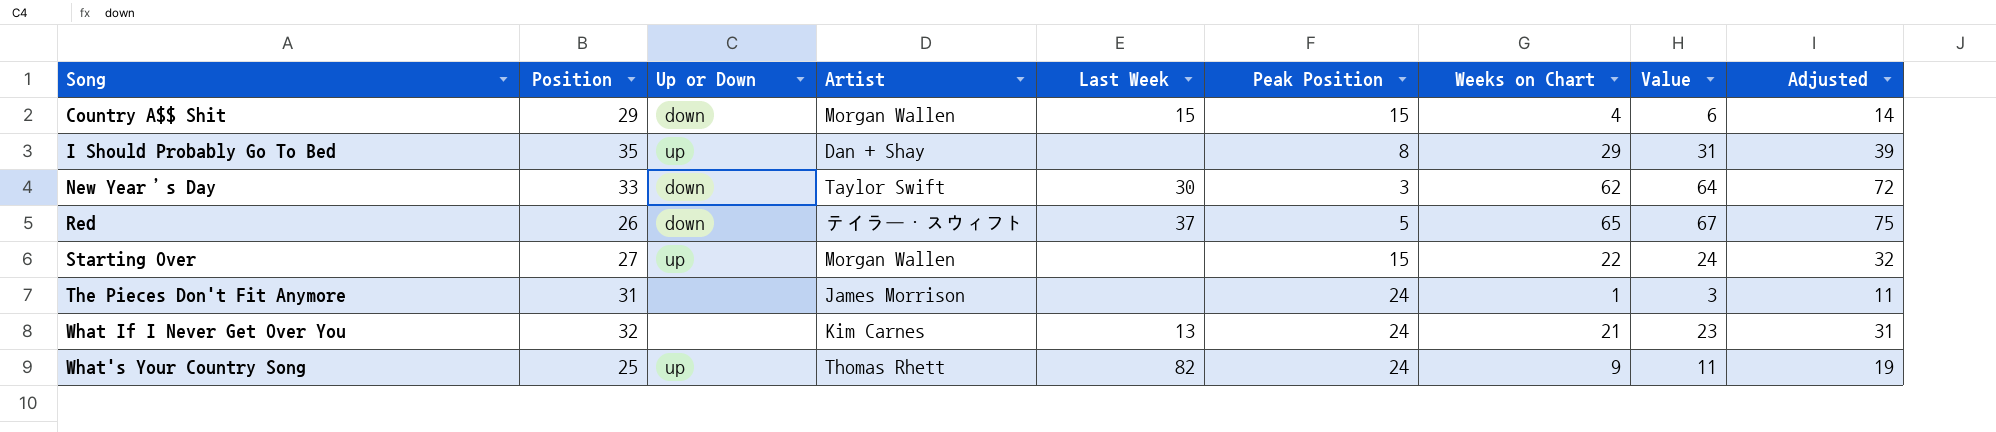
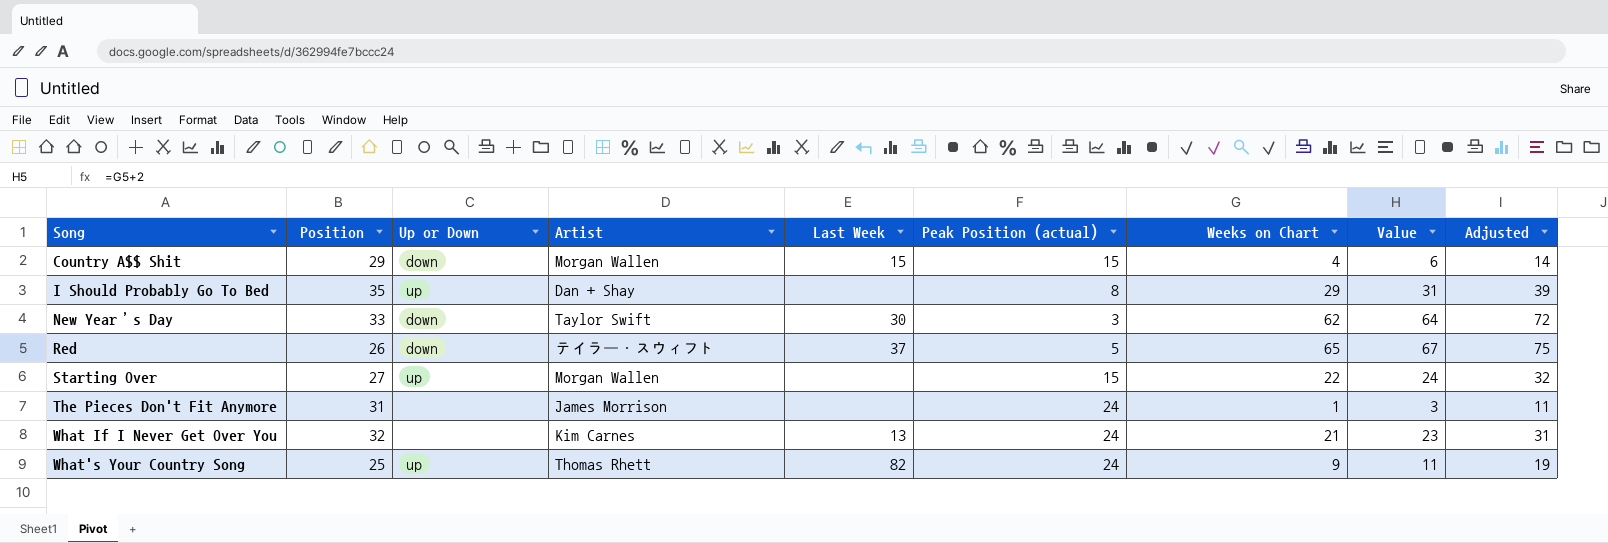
column name: Peak Position -> Peak Position (actual)

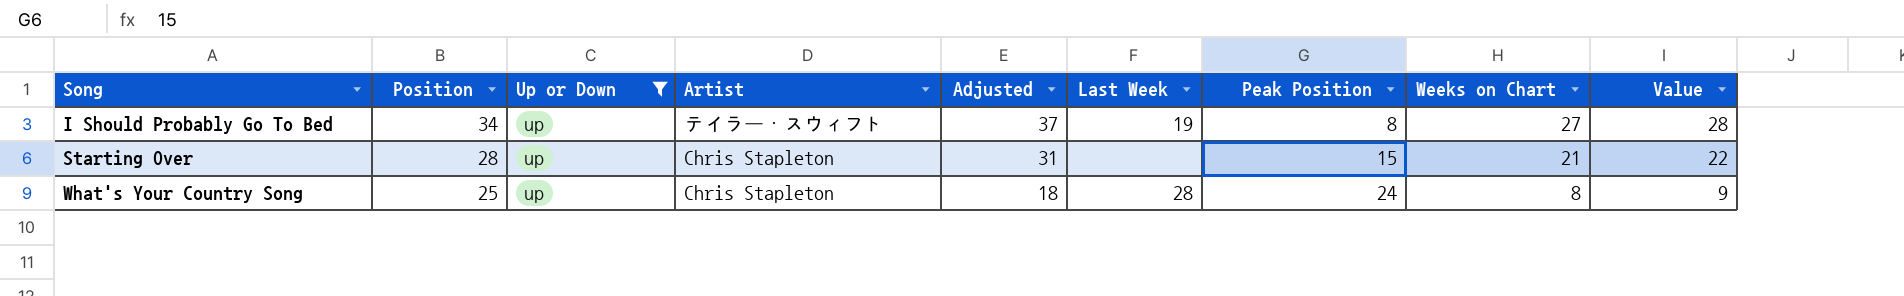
filter: none -> Up or Down = up
column Adjusted | position: 9 -> 5
column name: Peak Position (actual) -> Peak Position
column Value | formula: [Weeks on Chart] + 2 -> [Weeks on Chart] + 1
I Should Probably Go To Bed | Position: 35 -> 34
I Should Probably Go To Bed | Artist: Dan + Shay -> テイラー・スウィフト
I Should Probably Go To Bed | Adjusted: 39 -> 37
I Should Probably Go To Bed | Last Week: none -> 19
I Should Probably Go To Bed | Weeks on Chart: 29 -> 27
Starting Over | Position: 27 -> 28
Starting Over | Artist: Morgan Wallen -> Chris Stapleton
Starting Over | Adjusted: 32 -> 31
Starting Over | Weeks on Chart: 22 -> 21
What's Your Country Song | Artist: Thomas Rhett -> Chris Stapleton
What's Your Country Song | Adjusted: 19 -> 18
What's Your Country Song | Last Week: 82 -> 28
What's Your Country Song | Weeks on Chart: 9 -> 8

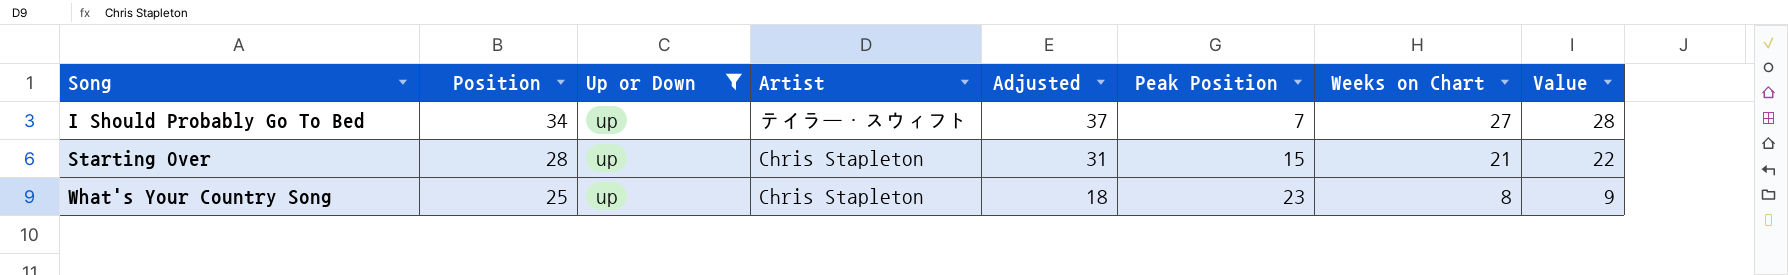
column Last Week | position: 6 -> none
I Should Probably Go To Bed | Peak Position: 8 -> 7
What's Your Country Song | Peak Position: 24 -> 23

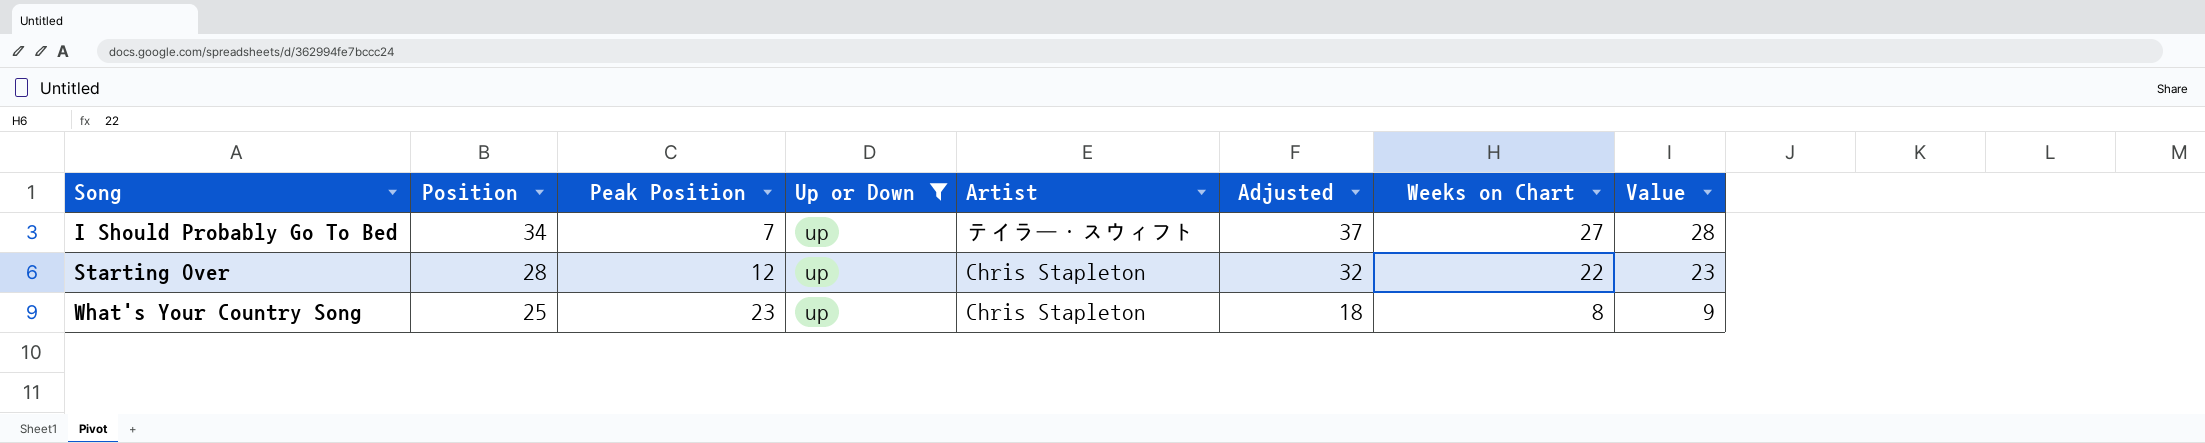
column Peak Position | position: 6 -> 3
Starting Over | Peak Position: 15 -> 12
Starting Over | Adjusted: 31 -> 32
Starting Over | Weeks on Chart: 21 -> 22
Starting Over | Value: 22 -> 23

